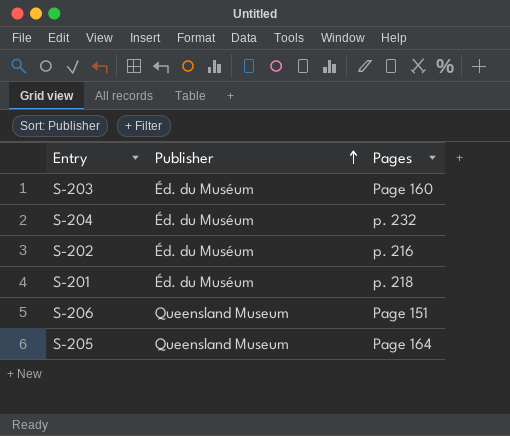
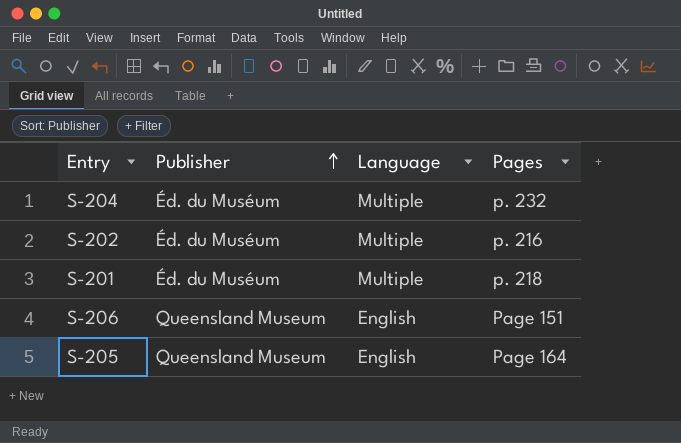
column Language | position: none -> 3
row S-203: Éd. du Muséum | Page 160 -> none

